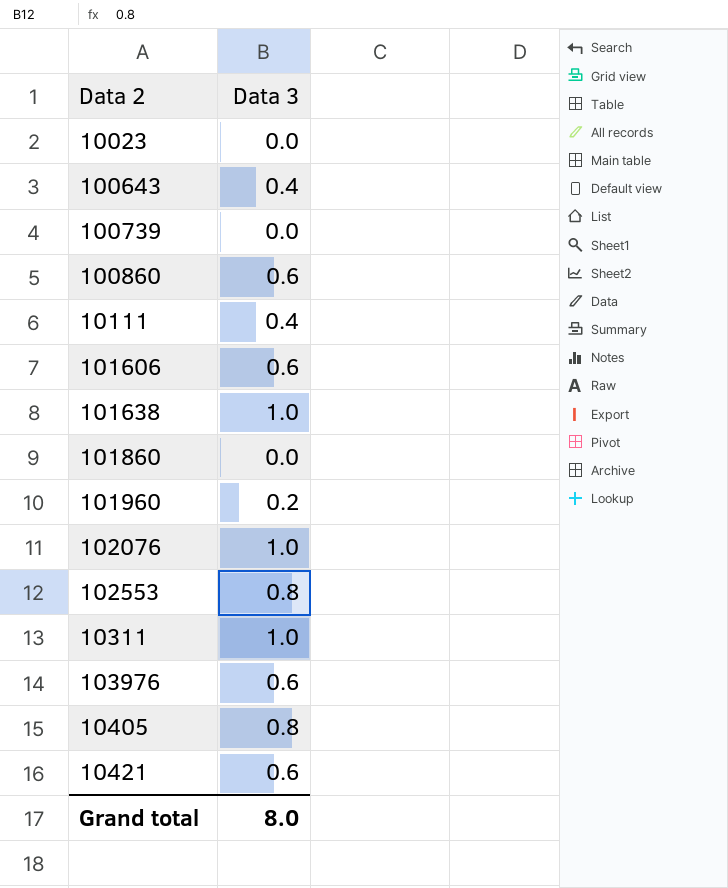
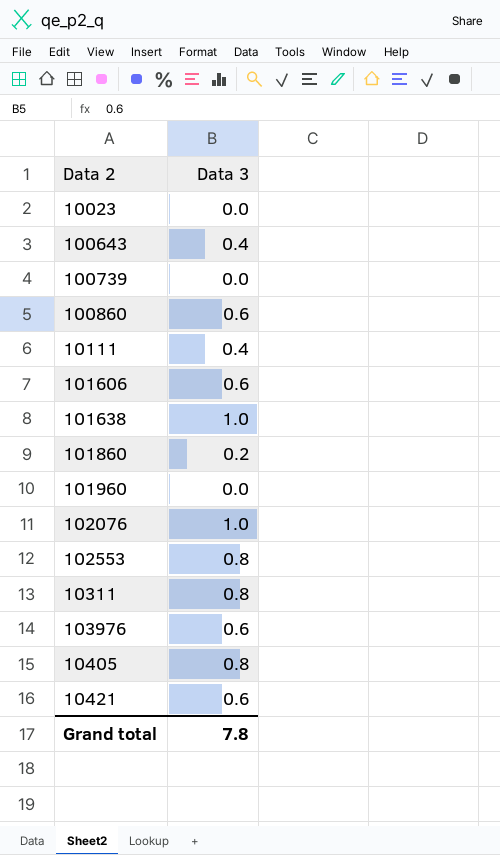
101860 | Data 3: 0.0 -> 0.2
101960 | Data 3: 0.2 -> 0.0
10311 | Data 3: 1.0 -> 0.8
Grand total | Data 3: 8.0 -> 7.8

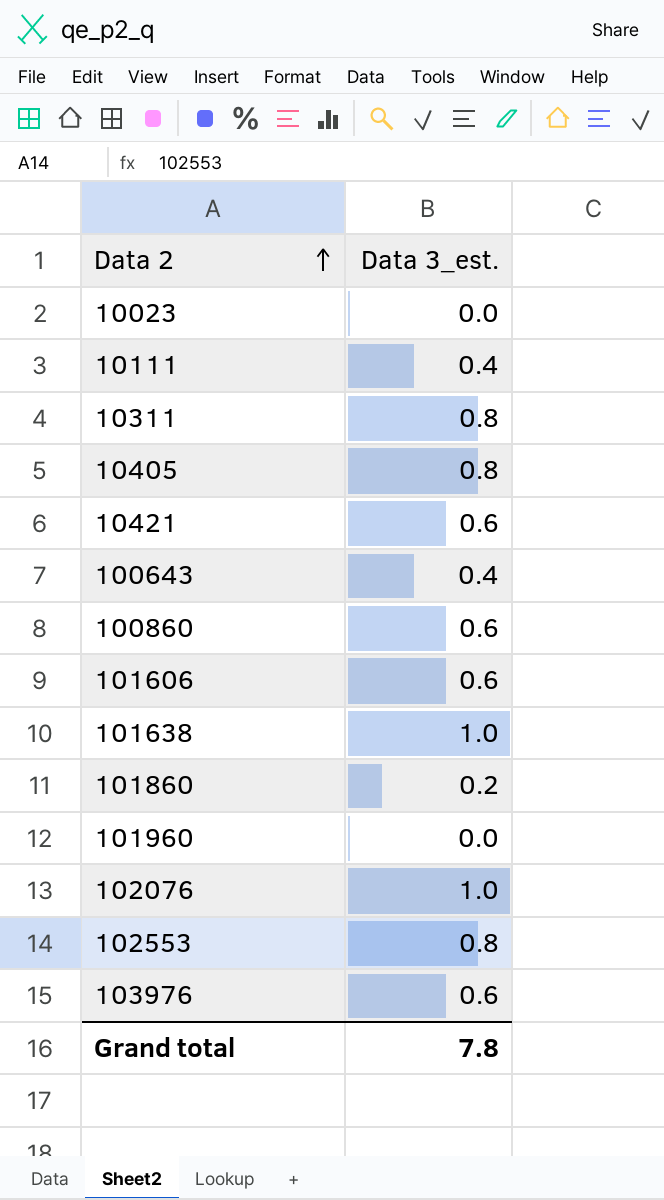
row order: none -> Data 2 ascending
column name: Data 3 -> Data 3_est.
row 100739: 0.0 -> none

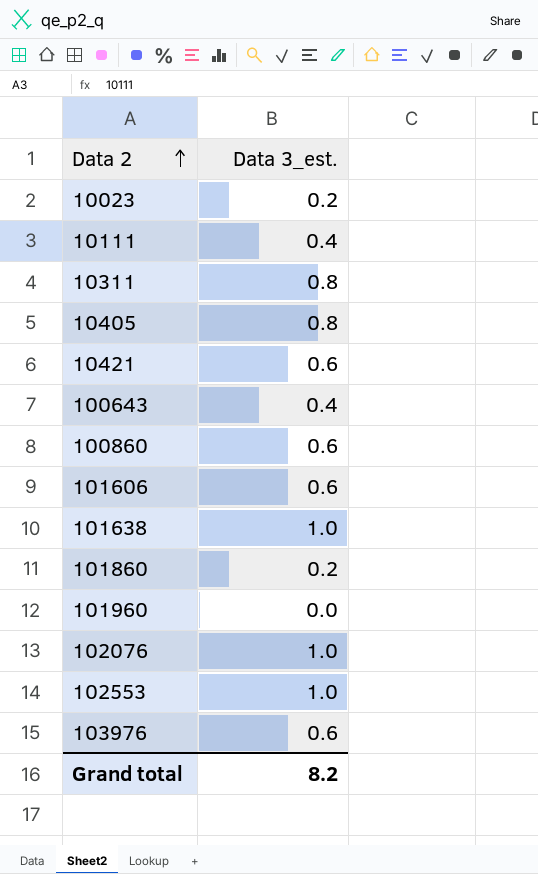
10023 | Data 3_est.: 0.0 -> 0.2
102553 | Data 3_est.: 0.8 -> 1.0
Grand total | Data 3_est.: 7.8 -> 8.2

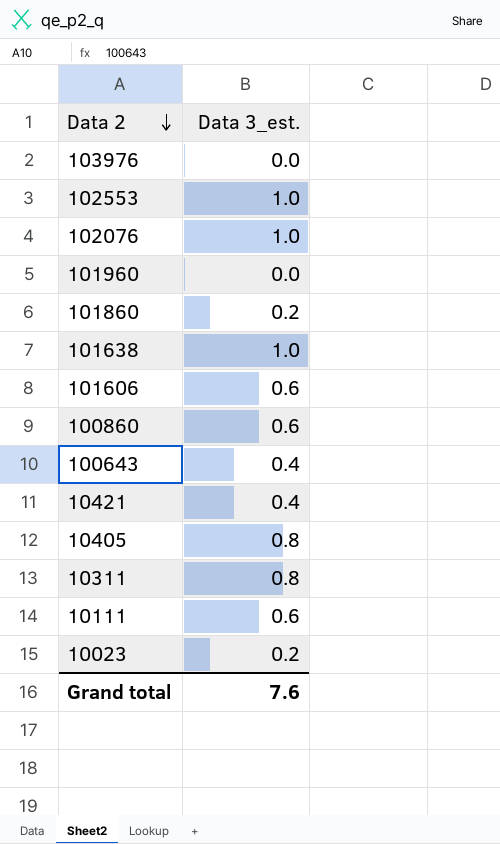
row order: Data 2 ascending -> Data 2 descending
103976 | Data 3_est.: 0.6 -> 0.0
10421 | Data 3_est.: 0.6 -> 0.4
10111 | Data 3_est.: 0.4 -> 0.6
Grand total | Data 3_est.: 8.2 -> 7.6

